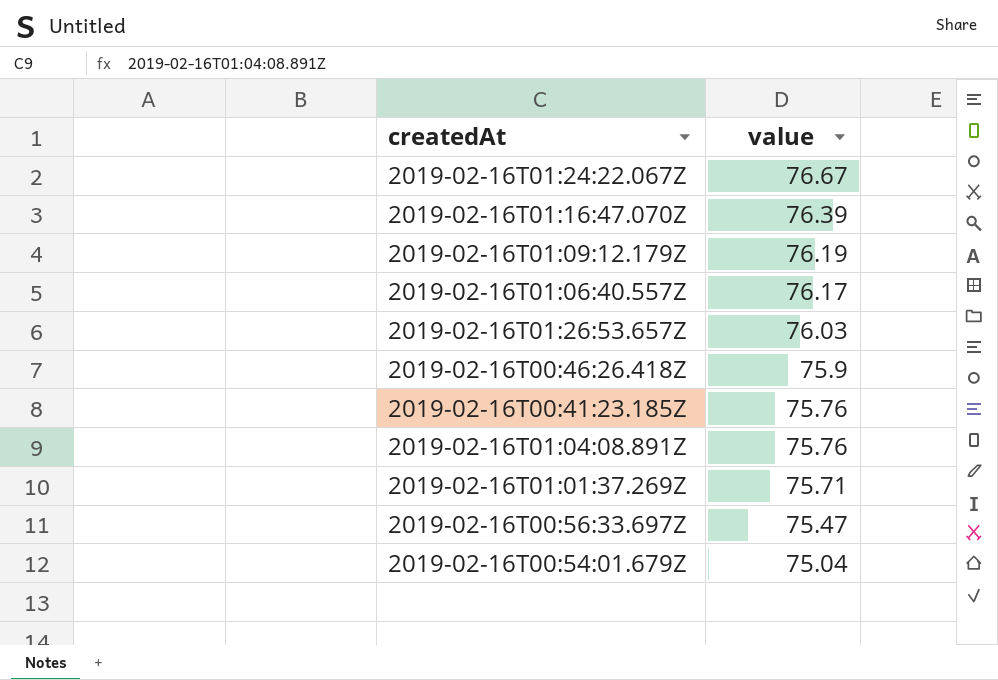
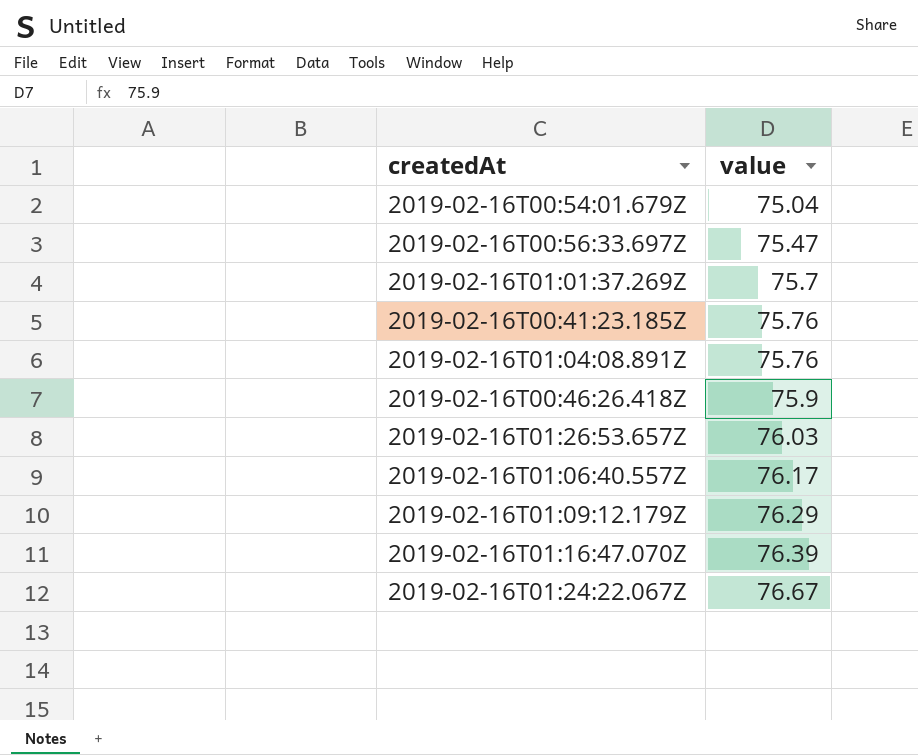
row order: value descending -> value ascending
2019-02-16T01:01:37.269Z | value: 75.71 -> 75.7
2019-02-16T01:09:12.179Z | value: 76.19 -> 76.29

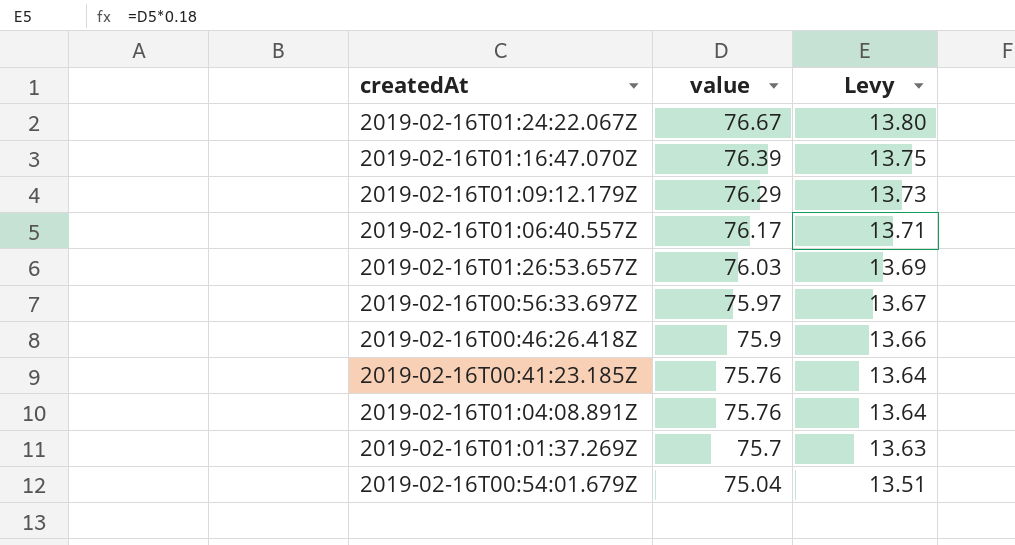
row order: value ascending -> value descending
column Levy | formula: none -> [value] * 0.18
2019-02-16T00:56:33.697Z | value: 75.47 -> 75.97

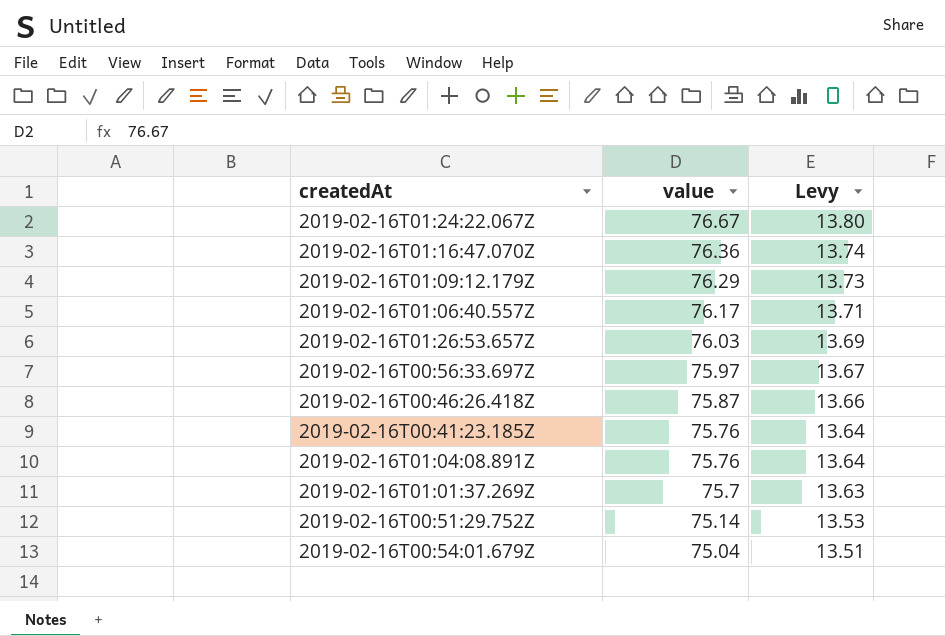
2019-02-16T01:16:47.070Z | value: 76.39 -> 76.36
2019-02-16T01:16:47.070Z | Levy: 13.75 -> 13.74
2019-02-16T00:46:26.418Z | value: 75.9 -> 75.87
row 2019-02-16T00:51:29.752Z: none -> 75.14 | 13.53

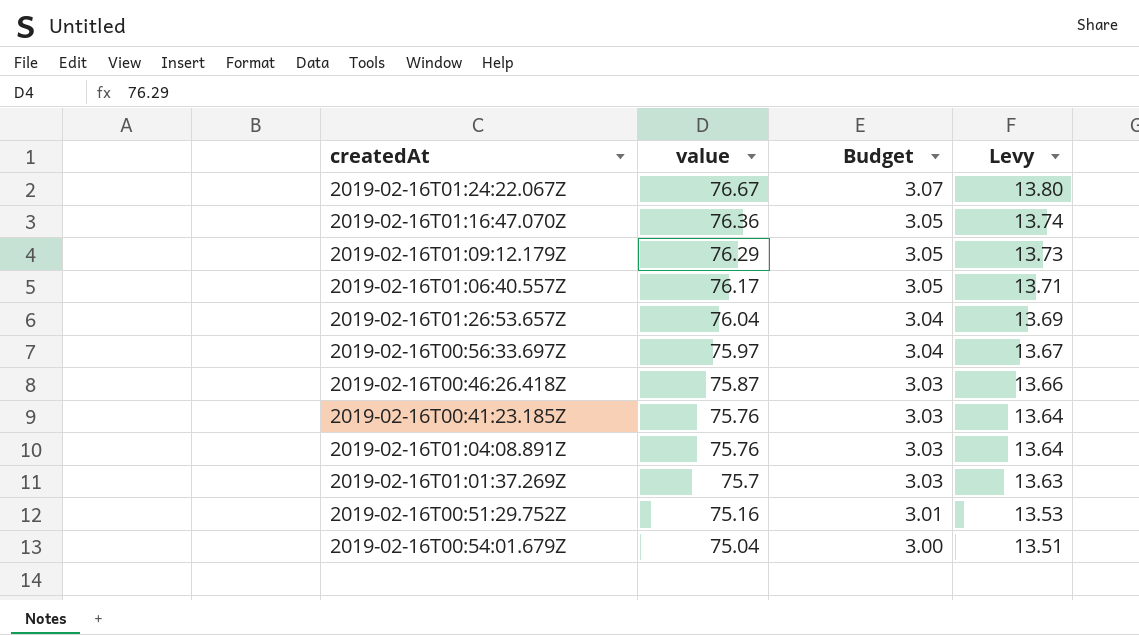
column Budget | formula: none -> [value] * 0.04
2019-02-16T01:26:53.657Z | value: 76.03 -> 76.04
2019-02-16T00:51:29.752Z | value: 75.14 -> 75.16

